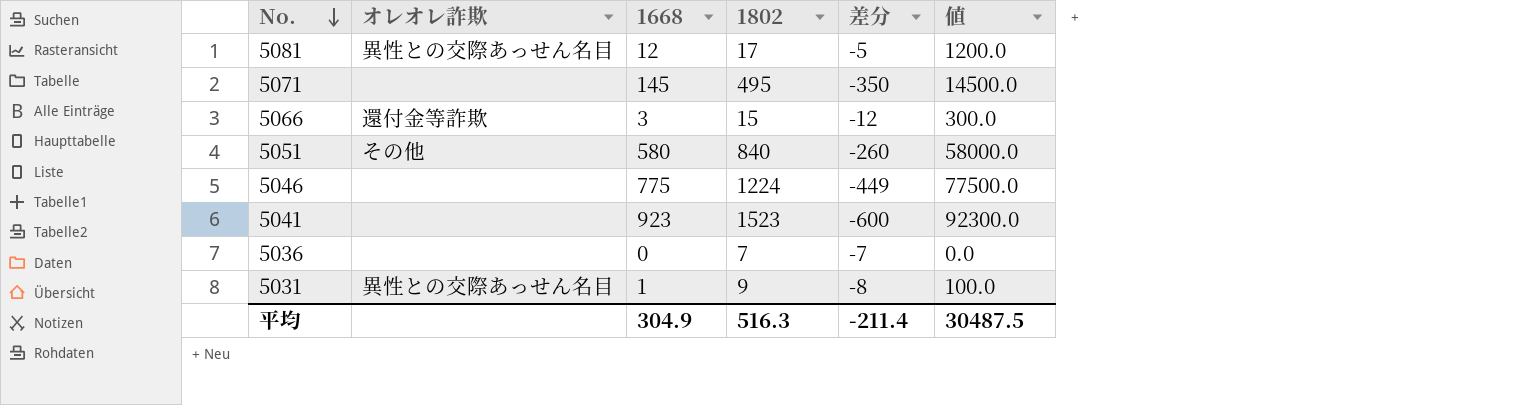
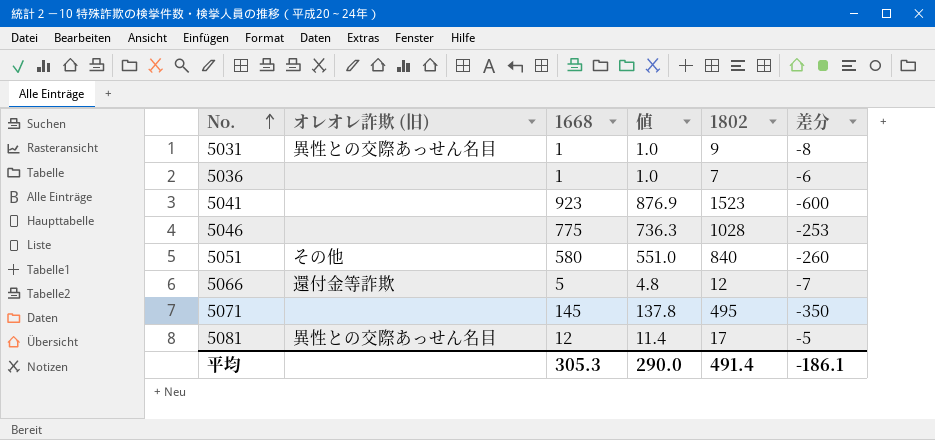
row order: No. descending -> No. ascending
column name: オレオレ詐欺 -> オレオレ詐欺 (旧)
column 値 | formula: [1668] * 100 -> [1668] * 0.95
column 値 | position: 6 -> 4
5036 | 1668: 0 -> 1
5036 | 差分: -7 -> -6
5046 | 1802: 1224 -> 1028
5046 | 差分: -449 -> -253
5066 | 1668: 3 -> 5
5066 | 1802: 15 -> 12
5066 | 差分: -12 -> -7
平均 | 1668: 304.9 -> 305.3
平均 | 値: 30487.5 -> 290.0
平均 | 1802: 516.3 -> 491.4
平均 | 差分: -211.4 -> -186.1

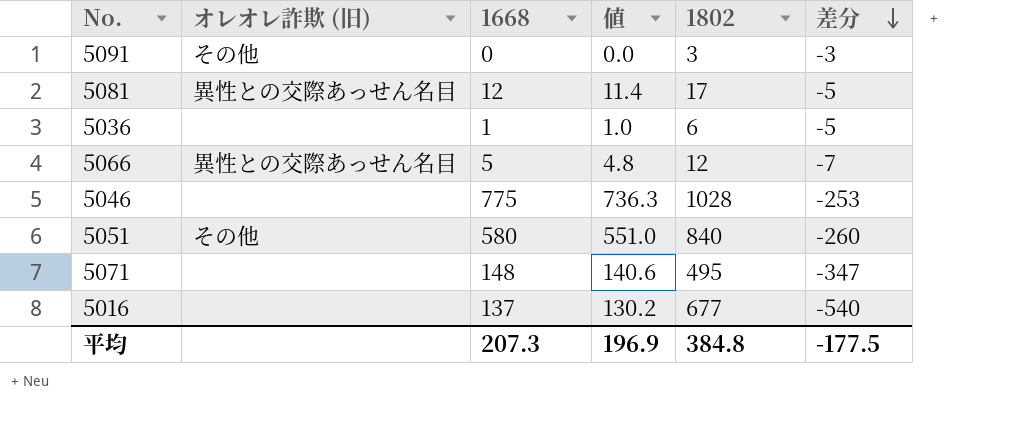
row order: No. ascending -> 差分 descending
row 5031: 異性との交際あっせん名目 | 1 | 1.0 | 9 | -8 -> none
row 5041: none | 923 | 876.9 | 1523 | -600 -> none
row 5091: none -> その他 | 0 | 0.0 | 3 | -3
5036 | 1802: 7 -> 6
5036 | 差分: -6 -> -5
5066 | オレオレ詐欺 (旧): 還付金等詐欺 -> 異性との交際あっせん名目
5071 | 1668: 145 -> 148
5071 | 値: 137.8 -> 140.6
5071 | 差分: -350 -> -347
row 5016: none -> none | 137 | 130.2 | 677 | -540
平均 | 1668: 305.3 -> 207.3
平均 | 値: 290.0 -> 196.9
平均 | 1802: 491.4 -> 384.8
平均 | 差分: -186.1 -> -177.5

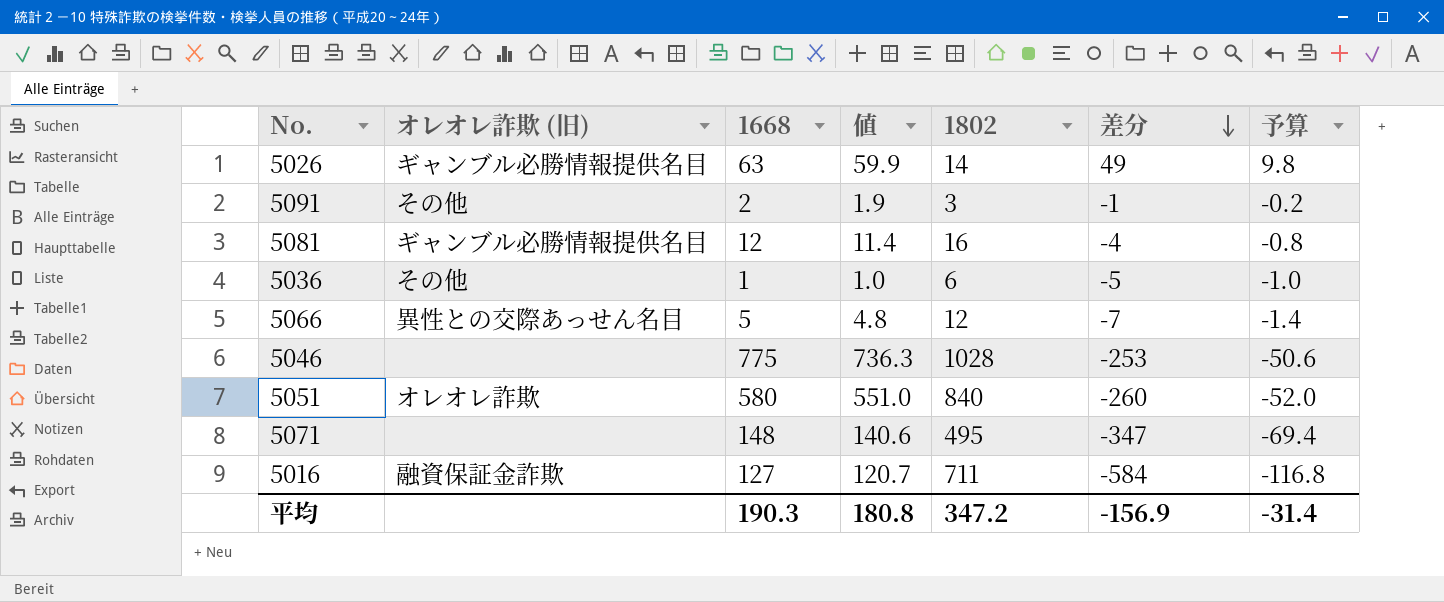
column 予算 | formula: none -> [差分] * 0.2
row 5026: none -> ギャンブル必勝情報提供名目 | 63 | 59.9 | 14 | 49 | 9.8
5091 | 1668: 0 -> 2
5091 | 値: 0.0 -> 1.9
5091 | 差分: -3 -> -1
5081 | オレオレ詐欺 (旧): 異性との交際あっせん名目 -> ギャンブル必勝情報提供名目
5081 | 1802: 17 -> 16
5081 | 差分: -5 -> -4
5036 | オレオレ詐欺 (旧): none -> その他
5051 | オレオレ詐欺 (旧): その他 -> オレオレ詐欺
5016 | オレオレ詐欺 (旧): none -> 融資保証金詐欺
5016 | 1668: 137 -> 127
5016 | 値: 130.2 -> 120.7
5016 | 1802: 677 -> 711
5016 | 差分: -540 -> -584
平均 | 1668: 207.3 -> 190.3
平均 | 値: 196.9 -> 180.8
平均 | 1802: 384.8 -> 347.2
平均 | 差分: -177.5 -> -156.9

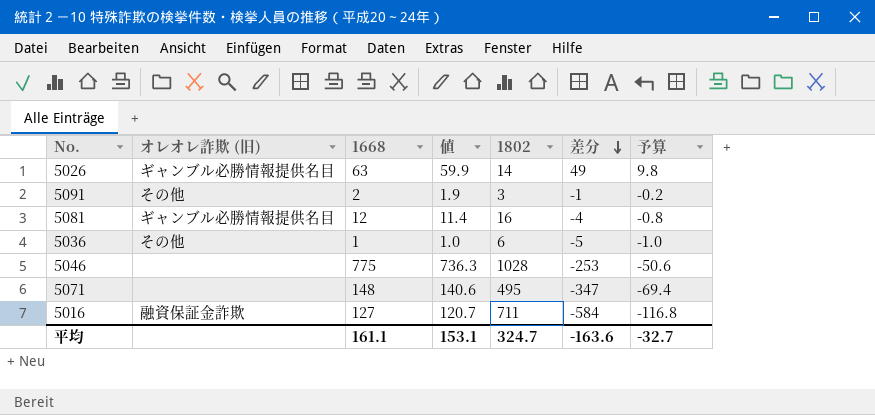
row 5066: 異性との交際あっせん名目 | 5 | 4.8 | 12 | -7 | -1.4 -> none
row 5051: オレオレ詐欺 | 580 | 551.0 | 840 | -260 | -52.0 -> none
平均 | 1668: 190.3 -> 161.1
平均 | 値: 180.8 -> 153.1
平均 | 1802: 347.2 -> 324.7
平均 | 差分: -156.9 -> -163.6
平均 | 予算: -31.4 -> -32.7

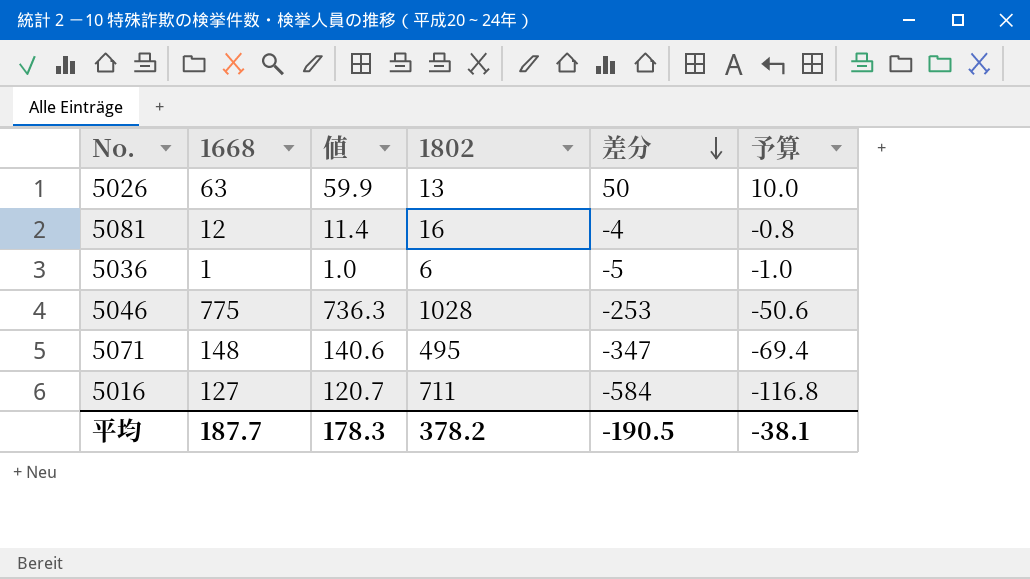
column オレオレ詐欺 (旧) | position: 2 -> none
row 5091: その他 | 2 | 1.9 | 3 | -1 | -0.2 -> none
5026 | 1802: 14 -> 13
5026 | 差分: 49 -> 50
5026 | 予算: 9.8 -> 10.0
平均 | 1668: 161.1 -> 187.7
平均 | 値: 153.1 -> 178.3
平均 | 1802: 324.7 -> 378.2
平均 | 差分: -163.6 -> -190.5
平均 | 予算: -32.7 -> -38.1

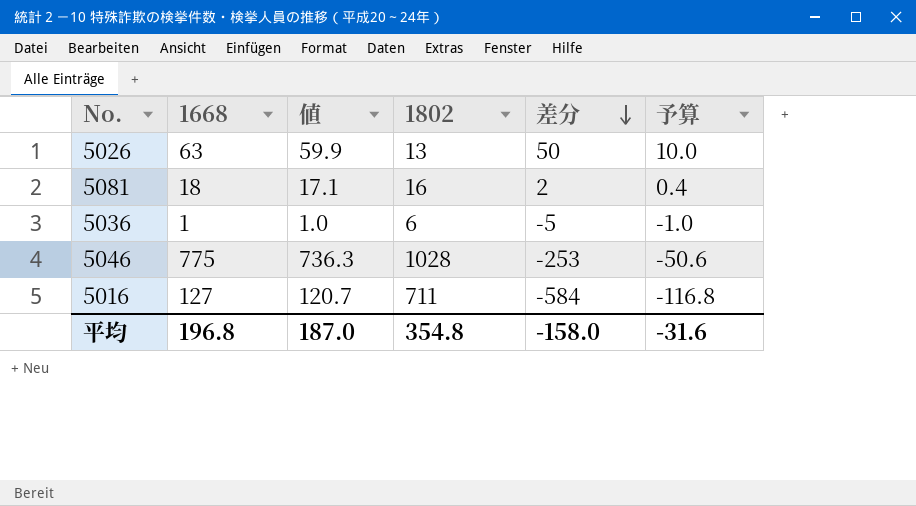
row 5071: 148 | 140.6 | 495 | -347 | -69.4 -> none
5081 | 1668: 12 -> 18
5081 | 値: 11.4 -> 17.1
5081 | 差分: -4 -> 2
5081 | 予算: -0.8 -> 0.4
平均 | 1668: 187.7 -> 196.8
平均 | 値: 178.3 -> 187.0
平均 | 1802: 378.2 -> 354.8
平均 | 差分: -190.5 -> -158.0
平均 | 予算: -38.1 -> -31.6

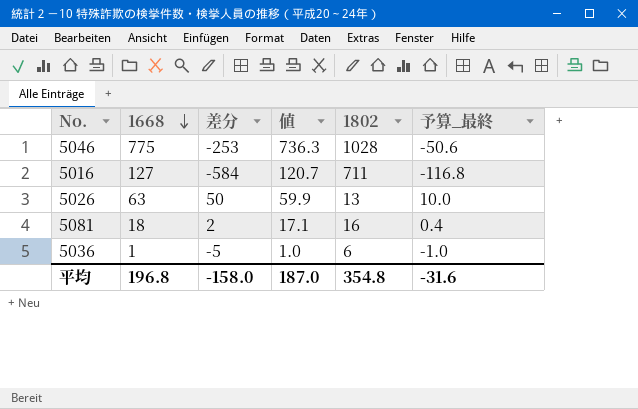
row order: 差分 descending -> 1668 descending
column 差分 | position: 5 -> 3
column name: 予算 -> 予算_最終

